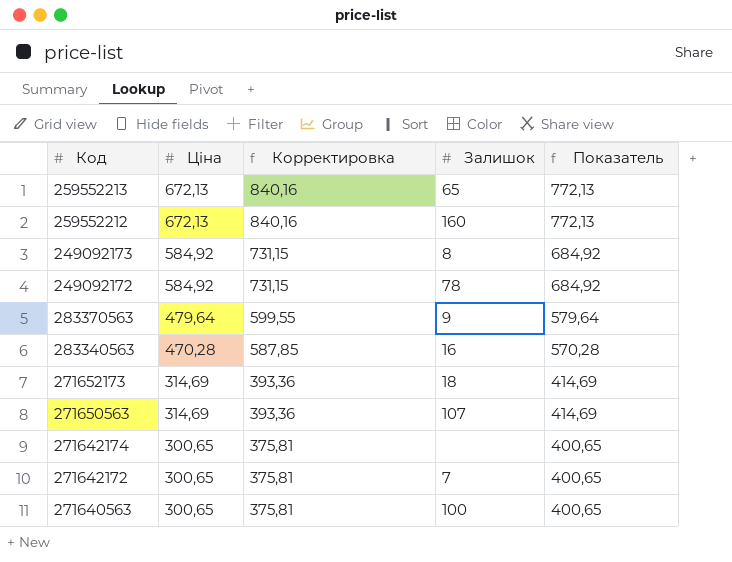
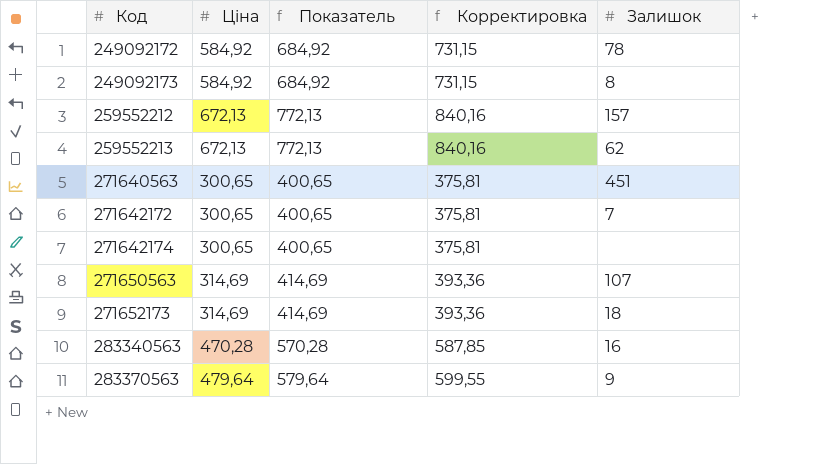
row order: Ціна descending -> Код ascending
column Показатель | position: 5 -> 3
259552212 | Залишок: 160 -> 157
259552213 | Залишок: 65 -> 62
271640563 | Залишок: 100 -> 451

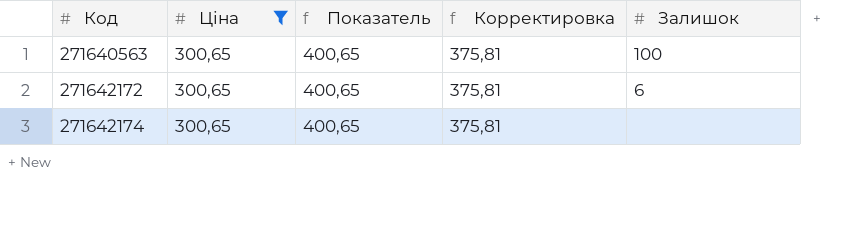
filter: none -> Ціна = 300,65
271640563 | Залишок: 451 -> 100
271642172 | Залишок: 7 -> 6

